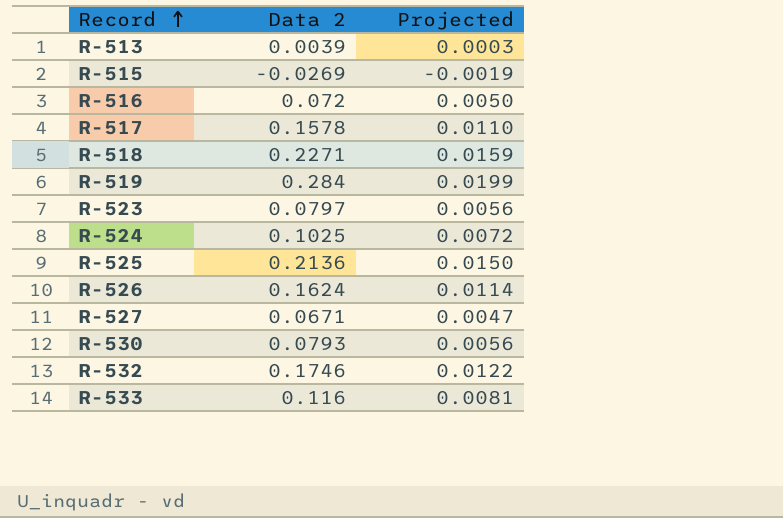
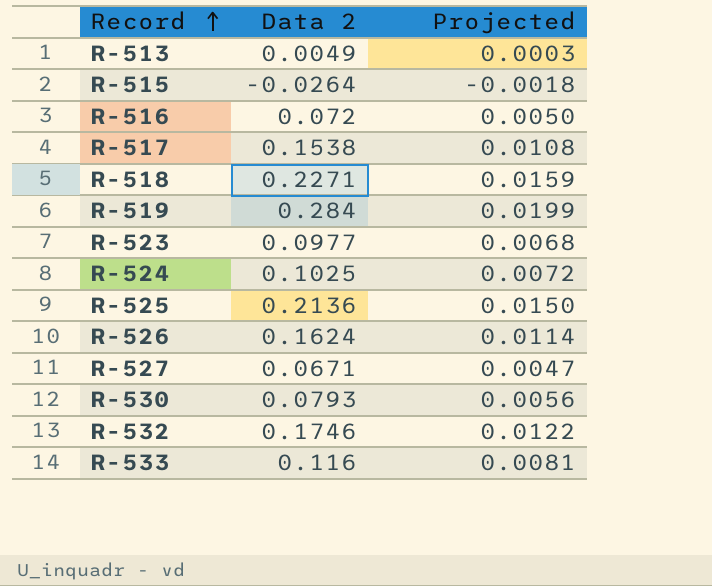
R-513 | Data 2: 0.0039 -> 0.0049
R-515 | Data 2: -0.0269 -> -0.0264
R-515 | Projected: -0.0019 -> -0.0018
R-517 | Data 2: 0.1578 -> 0.1538
R-517 | Projected: 0.0110 -> 0.0108
R-523 | Data 2: 0.0797 -> 0.0977
R-523 | Projected: 0.0056 -> 0.0068

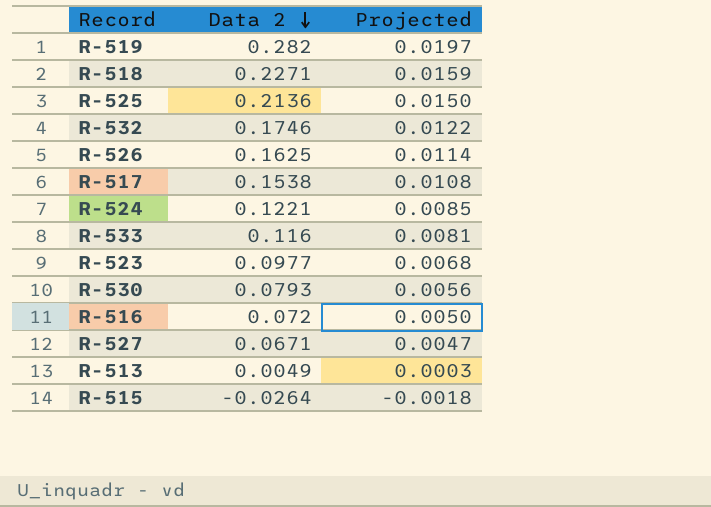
row order: Record ascending -> Data 2 descending
R-519 | Data 2: 0.284 -> 0.282
R-519 | Projected: 0.0199 -> 0.0197
R-526 | Data 2: 0.1624 -> 0.1625
R-524 | Data 2: 0.1025 -> 0.1221
R-524 | Projected: 0.0072 -> 0.0085

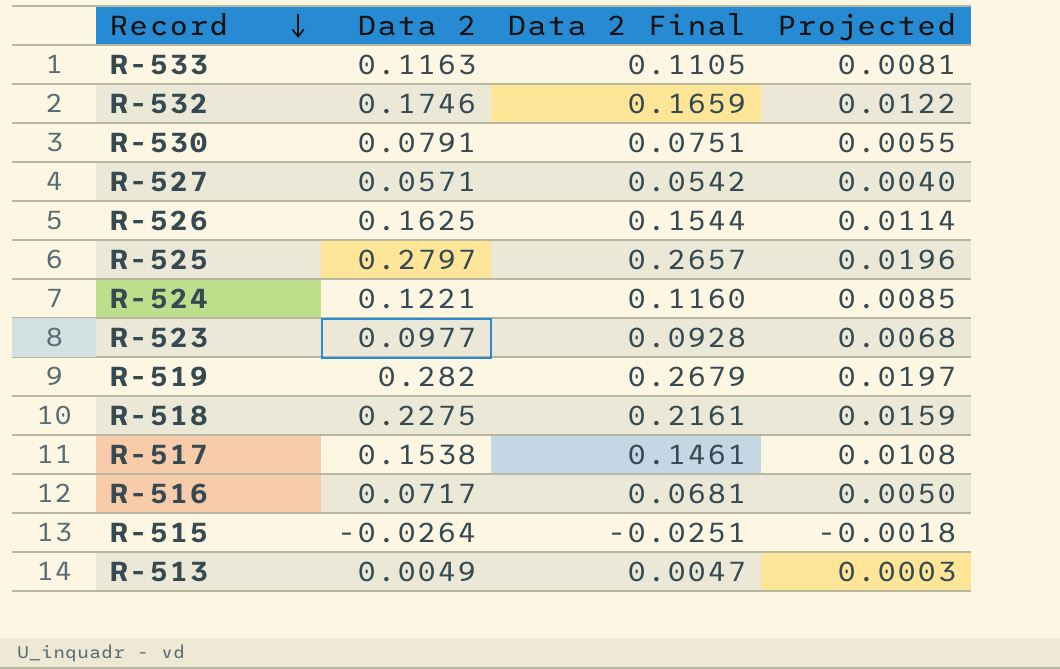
row order: Data 2 descending -> Record descending
column Data 2 Final | formula: none -> [Data 2] * 0.95
R-533 | Data 2: 0.116 -> 0.1163
R-530 | Data 2: 0.0793 -> 0.0791
R-530 | Projected: 0.0056 -> 0.0055
R-527 | Data 2: 0.0671 -> 0.0571
R-527 | Projected: 0.0047 -> 0.0040
R-525 | Data 2: 0.2136 -> 0.2797
R-525 | Projected: 0.0150 -> 0.0196
R-518 | Data 2: 0.2271 -> 0.2275
R-516 | Data 2: 0.072 -> 0.0717

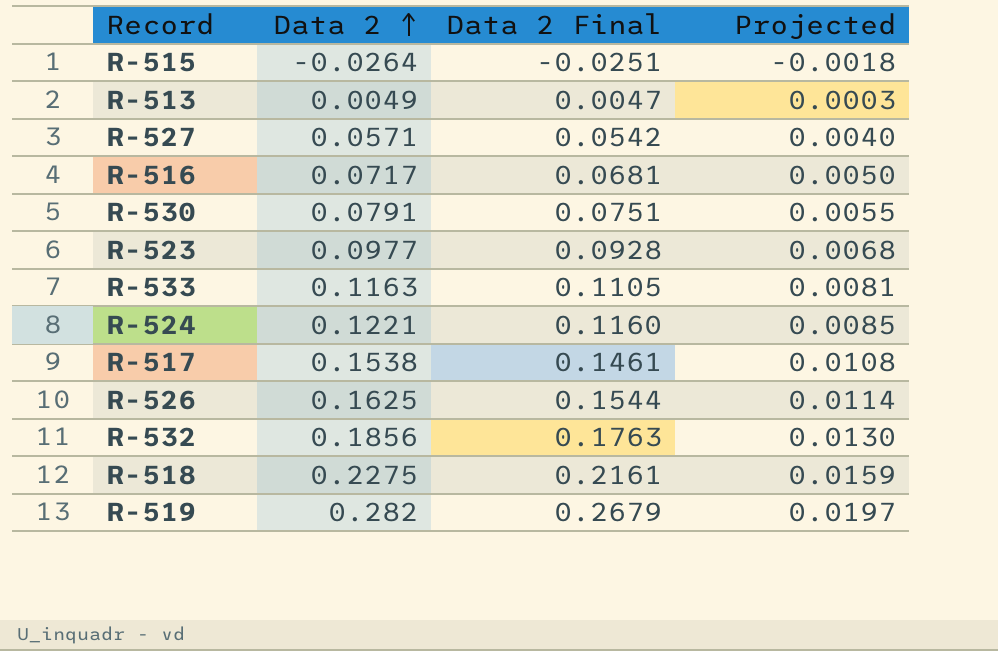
row order: Record descending -> Data 2 ascending
row R-525: 0.2797 | 0.2657 | 0.0196 -> none
R-532 | Data 2: 0.1746 -> 0.1856
R-532 | Data 2 Final: 0.1659 -> 0.1763
R-532 | Projected: 0.0122 -> 0.0130

